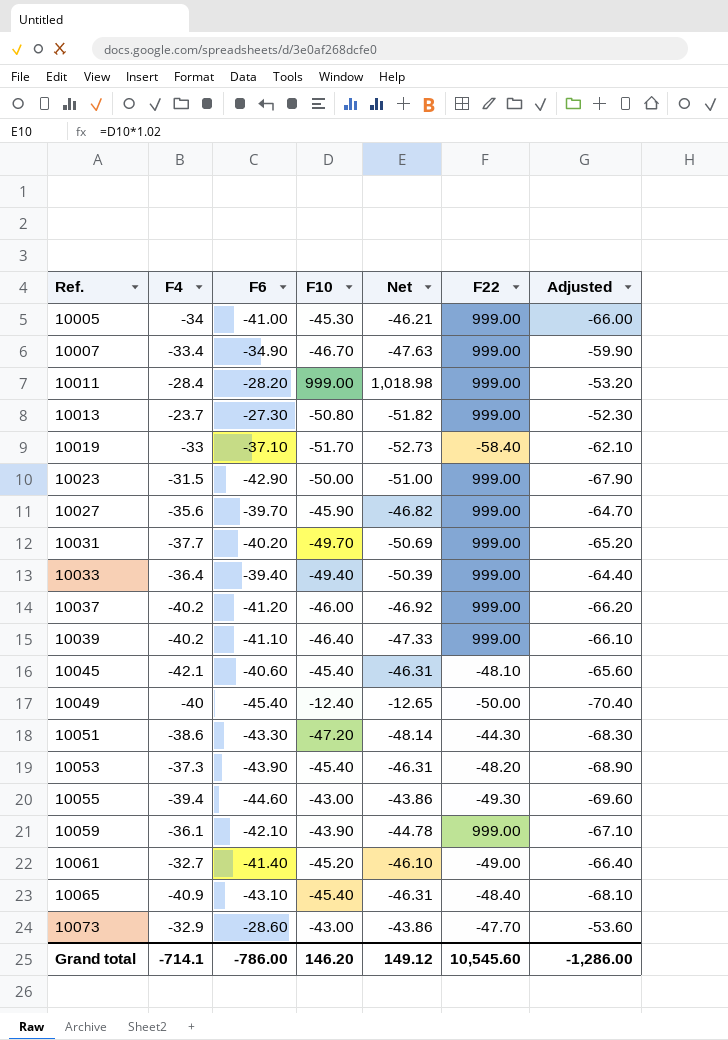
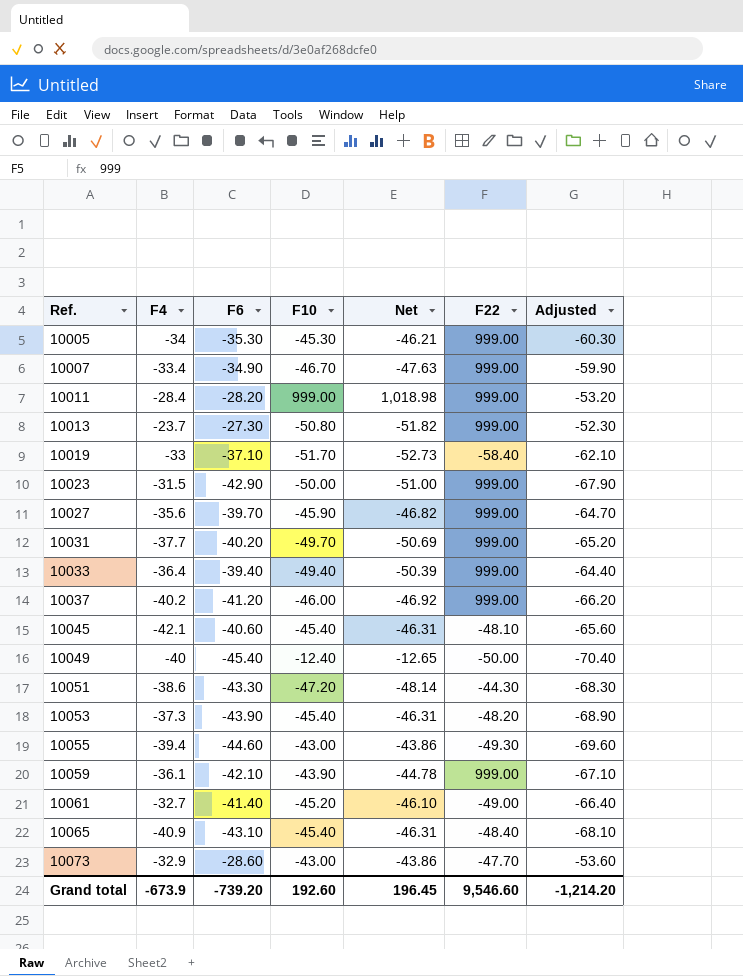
row 10039: -40.2 | -41.10 | -46.40 | -47.33 | 999.00 | -66.10 -> none
10005 | F6: -41.00 -> -35.30
10005 | Adjusted: -66.00 -> -60.30
Grand total | F4: -714.1 -> -673.9
Grand total | F6: -786.00 -> -739.20
Grand total | F10: 146.20 -> 192.60
Grand total | Net: 149.12 -> 196.45
Grand total | F22: 10,545.60 -> 9,546.60
Grand total | Adjusted: -1,286.00 -> -1,214.20

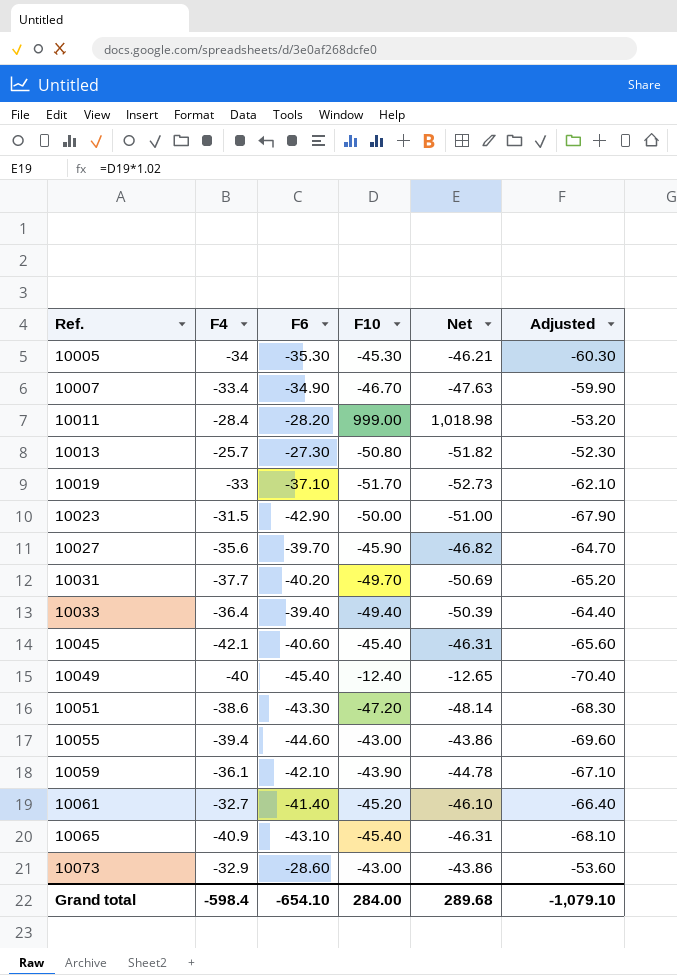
column F22 | position: 6 -> none
row 10037: -40.2 | -41.20 | -46.00 | -46.92 | 999.00 | -66.20 -> none
row 10053: -37.3 | -43.90 | -45.40 | -46.31 | -48.20 | -68.90 -> none
10013 | F4: -23.7 -> -25.7
Grand total | F4: -673.9 -> -598.4
Grand total | F6: -739.20 -> -654.10
Grand total | F10: 192.60 -> 284.00
Grand total | Net: 196.45 -> 289.68
Grand total | Adjusted: -1,214.20 -> -1,079.10

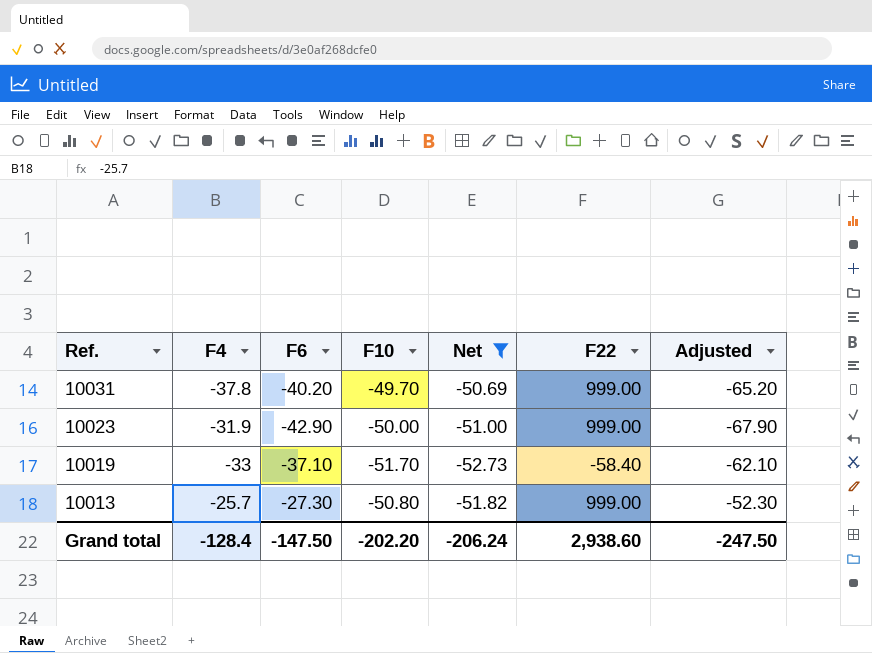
filter: none -> Net <= -50.69
row order: Ref. ascending -> Ref. descending
column F22 | position: none -> 6
10031 | F4: -37.7 -> -37.8
10023 | F4: -31.5 -> -31.9
Grand total | F4: -598.4 -> -128.4
Grand total | F6: -654.10 -> -147.50
Grand total | F10: 284.00 -> -202.20
Grand total | Net: 289.68 -> -206.24
Grand total | Adjusted: -1,079.10 -> -247.50

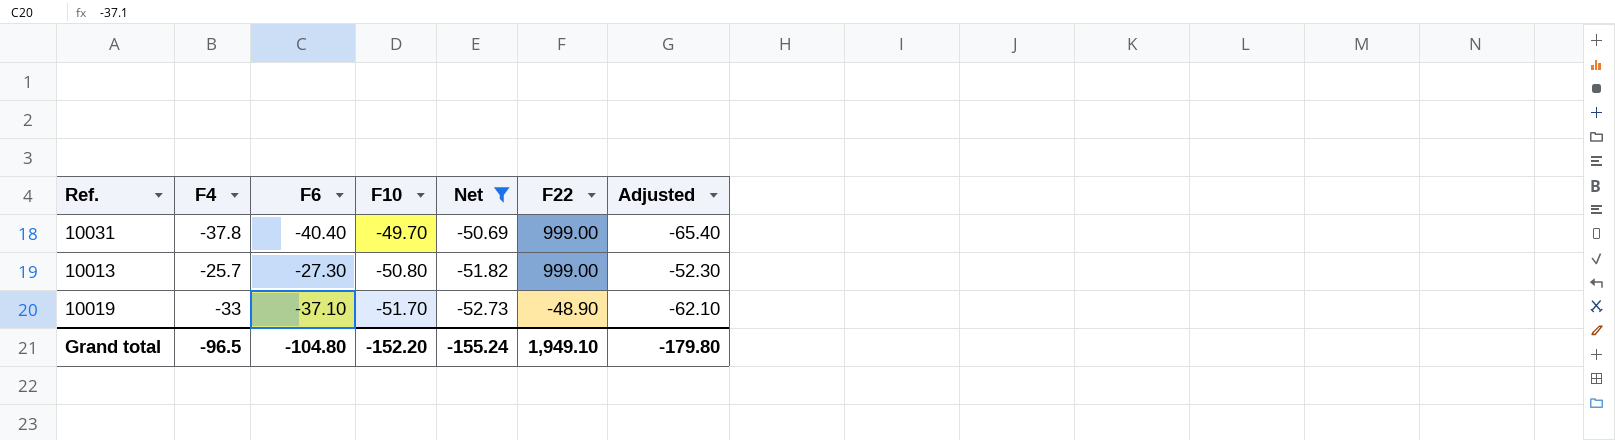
row order: Ref. descending -> F10 descending
row 10023: -31.9 | -42.90 | -50.00 | -51.00 | 999.00 | -67.90 -> none
10031 | F6: -40.20 -> -40.40
10031 | Adjusted: -65.20 -> -65.40
10019 | F22: -58.40 -> -48.90
Grand total | F4: -128.4 -> -96.5
Grand total | F6: -147.50 -> -104.80
Grand total | F10: -202.20 -> -152.20
Grand total | Net: -206.24 -> -155.24
Grand total | F22: 2,938.60 -> 1,949.10
Grand total | Adjusted: -247.50 -> -179.80

